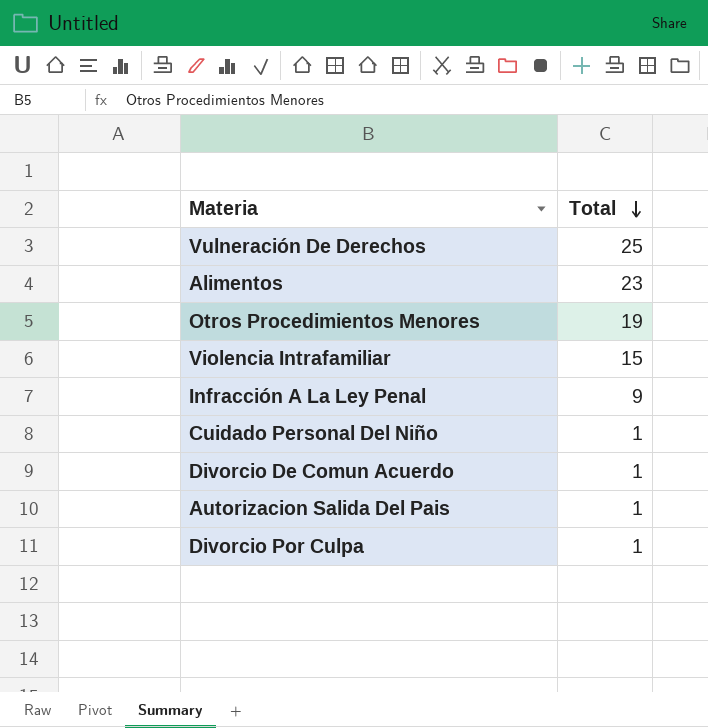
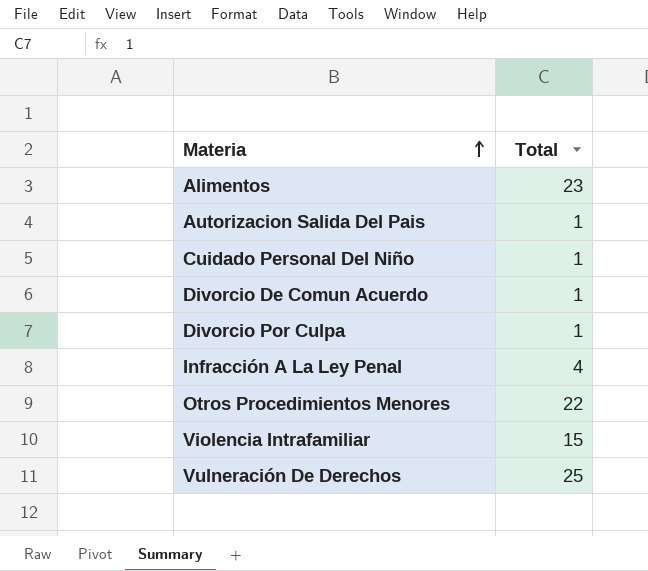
row order: Total descending -> Materia ascending
Infracción A La Ley Penal | Total: 9 -> 4
Otros Procedimientos Menores | Total: 19 -> 22

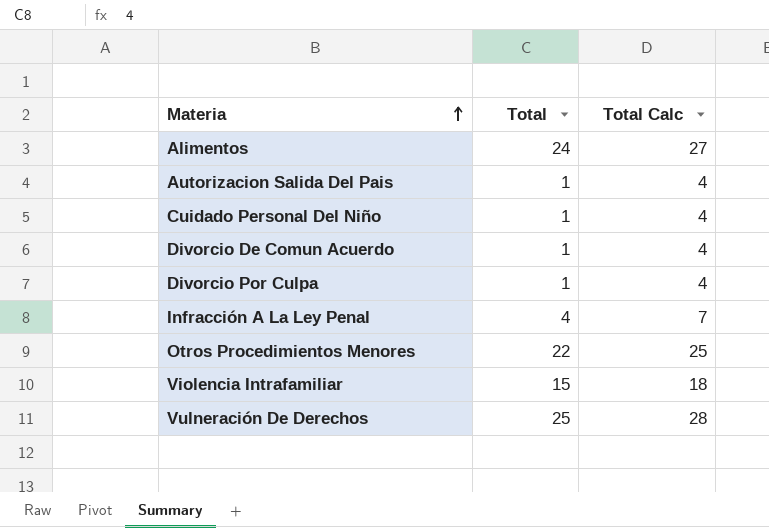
column Total Calc | formula: none -> [Total] + 3
Alimentos | Total: 23 -> 24

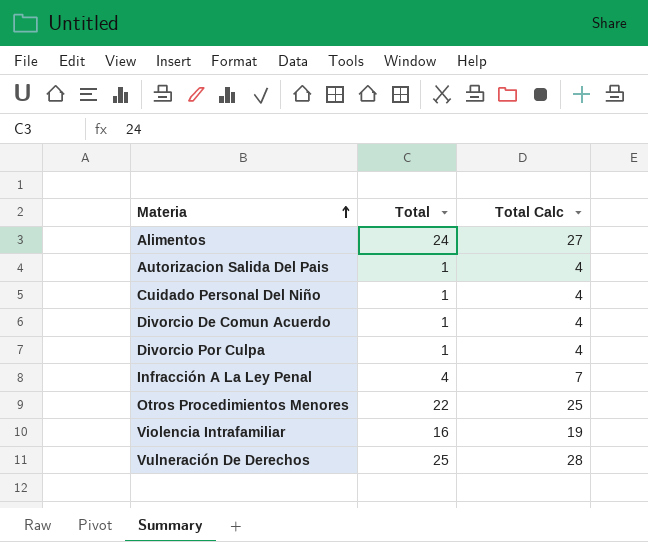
Violencia Intrafamiliar | Total: 15 -> 16
Violencia Intrafamiliar | Total Calc: 18 -> 19

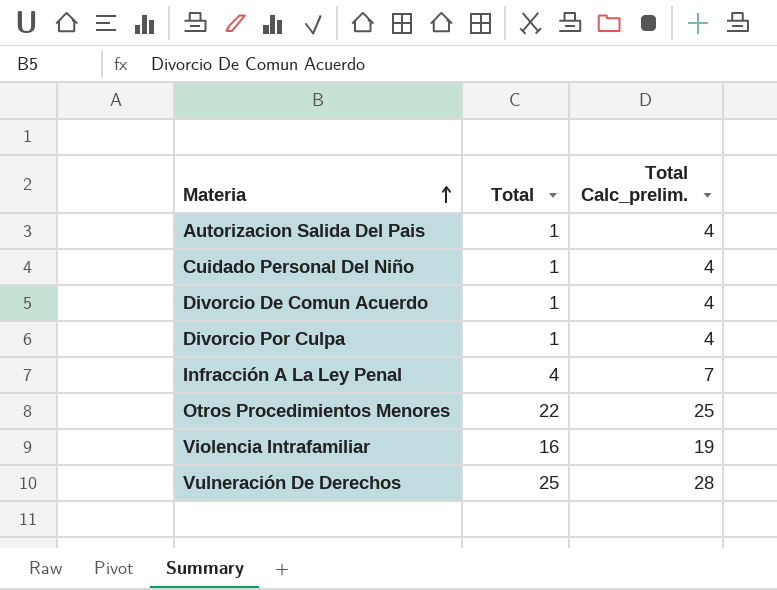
column name: Total Calc -> Total Calc_prelim.
row Alimentos: 24 | 27 -> none

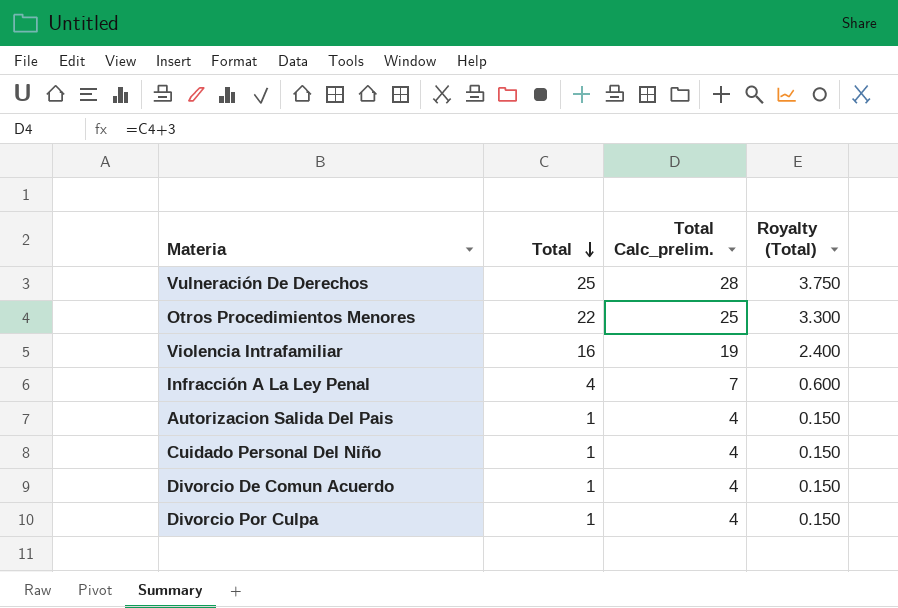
row order: Materia ascending -> Total descending
column Royalty (Total) | formula: none -> [Total] * 0.15

